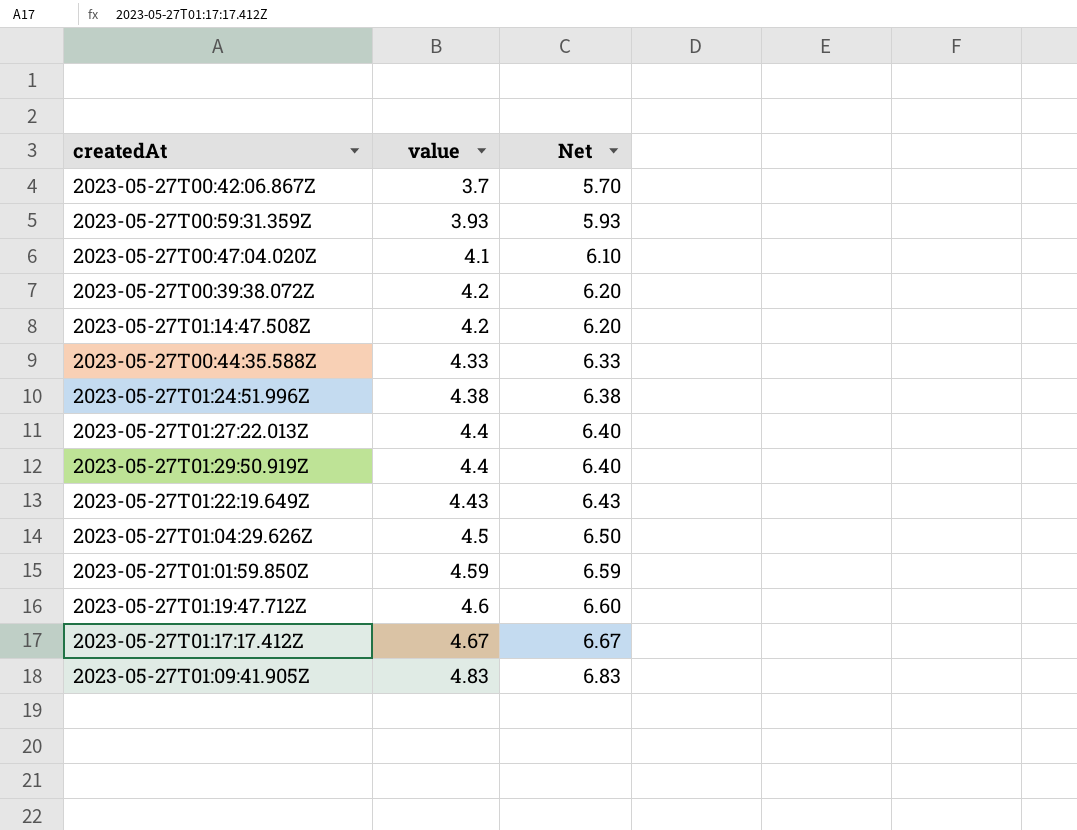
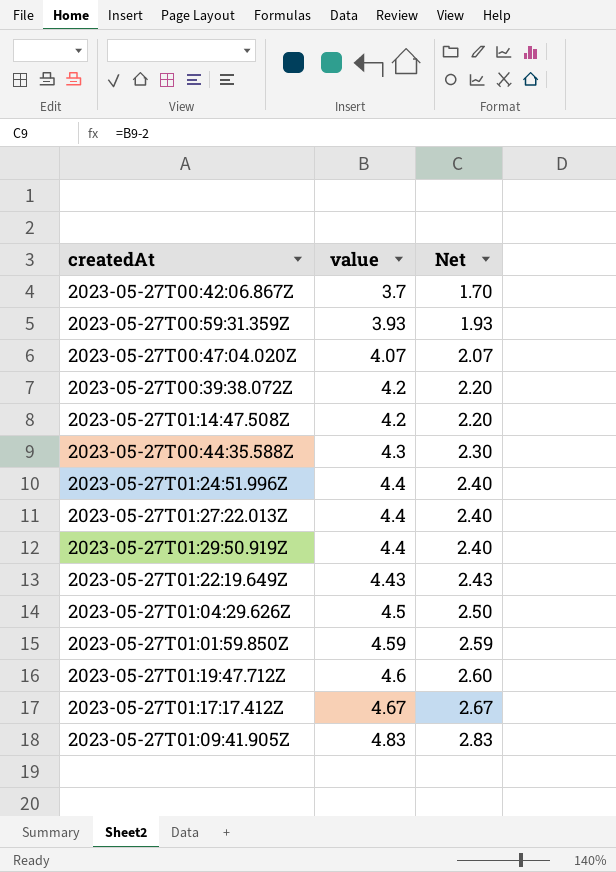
column Net | formula: [value] + 2 -> [value] - 2
2023-05-27T00:47:04.020Z | value: 4.1 -> 4.07
2023-05-27T00:44:35.588Z | value: 4.33 -> 4.3
2023-05-27T01:24:51.996Z | value: 4.38 -> 4.4

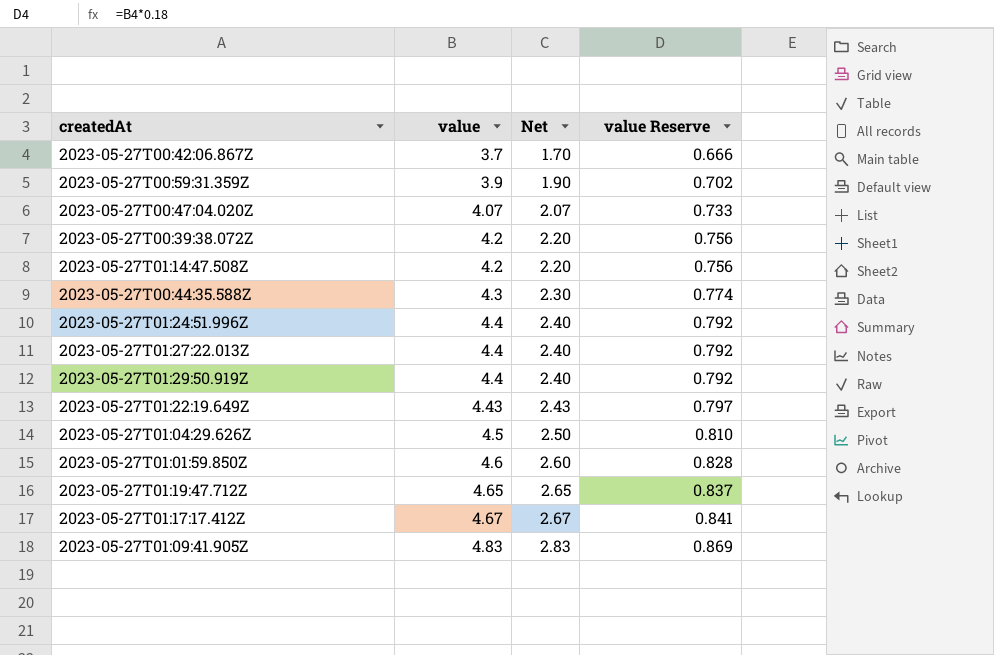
column value Reserve | formula: none -> [value] * 0.18
2023-05-27T00:59:31.359Z | value: 3.93 -> 3.9
2023-05-27T00:59:31.359Z | Net: 1.93 -> 1.90
2023-05-27T01:01:59.850Z | value: 4.59 -> 4.6
2023-05-27T01:01:59.850Z | Net: 2.59 -> 2.60
2023-05-27T01:19:47.712Z | value: 4.6 -> 4.65
2023-05-27T01:19:47.712Z | Net: 2.60 -> 2.65

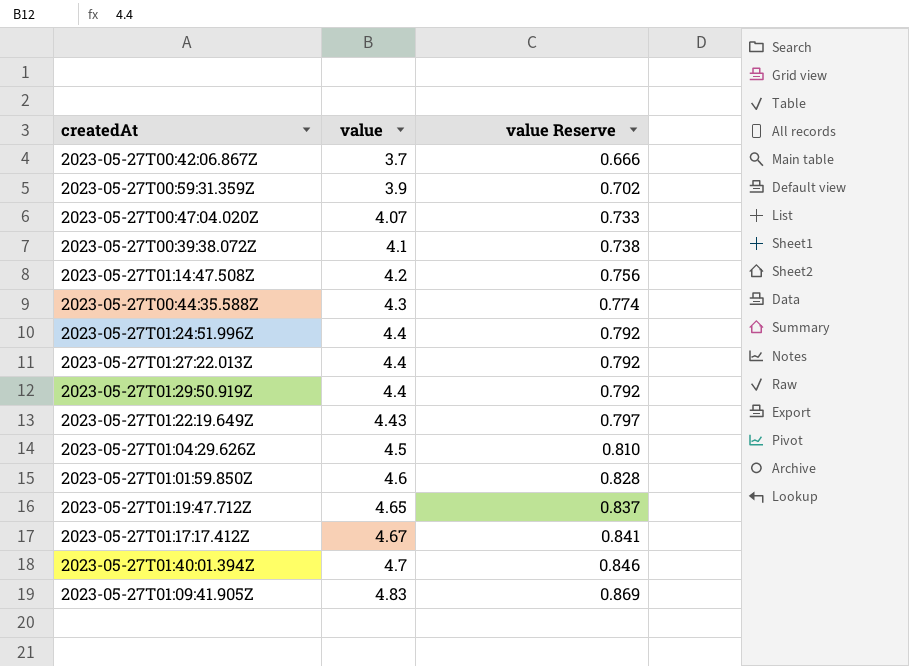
column Net | formula: [value] - 2 -> none
2023-05-27T00:39:38.072Z | value: 4.2 -> 4.1
2023-05-27T00:39:38.072Z | value Reserve: 0.756 -> 0.738
row 2023-05-27T01:40:01.394Z: none -> 4.7 | 0.846

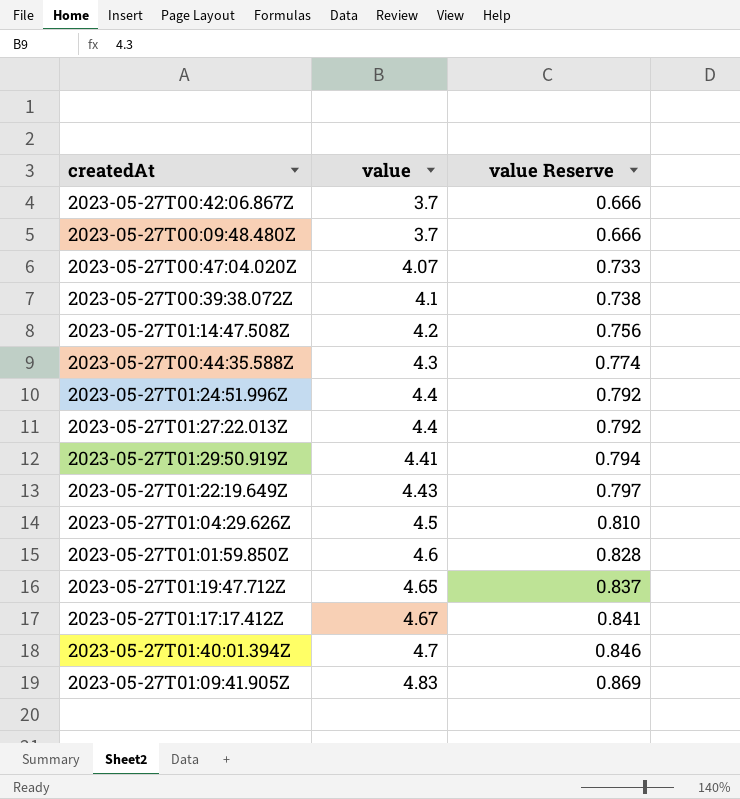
row 2023-05-27T00:59:31.359Z: 3.9 | 0.702 -> none
row 2023-05-27T00:09:48.480Z: none -> 3.7 | 0.666
2023-05-27T01:29:50.919Z | value: 4.4 -> 4.41
2023-05-27T01:29:50.919Z | value Reserve: 0.792 -> 0.794

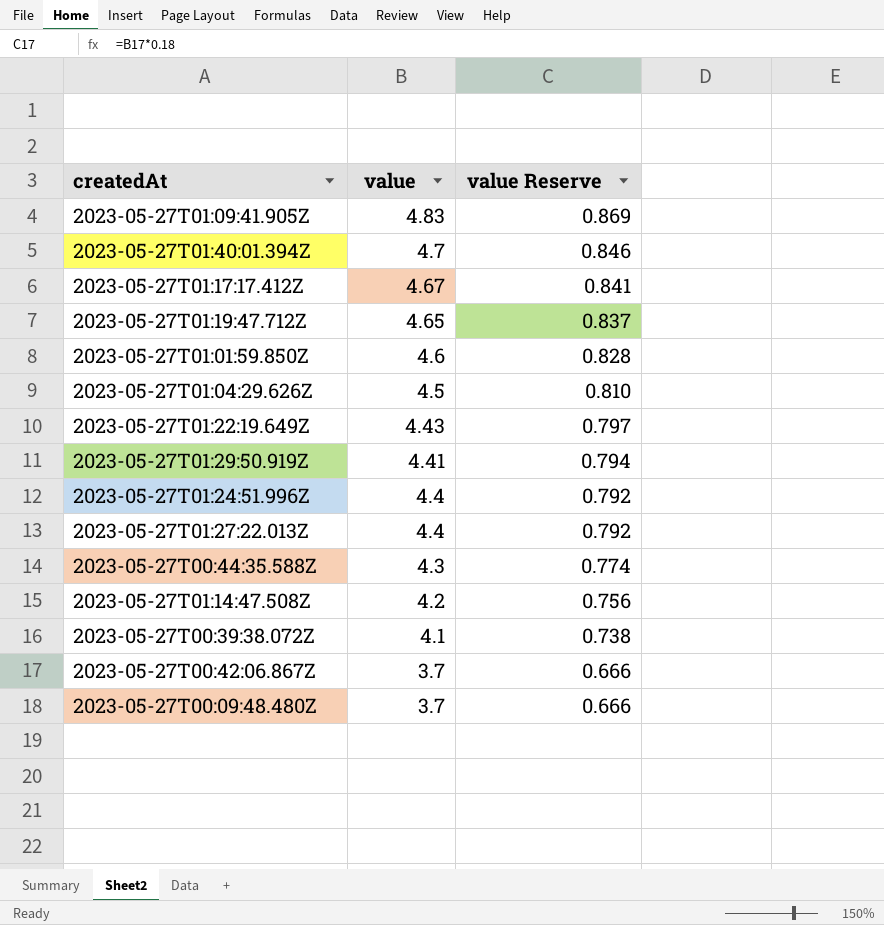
row order: value ascending -> value descending
row 2023-05-27T00:47:04.020Z: 4.07 | 0.733 -> none

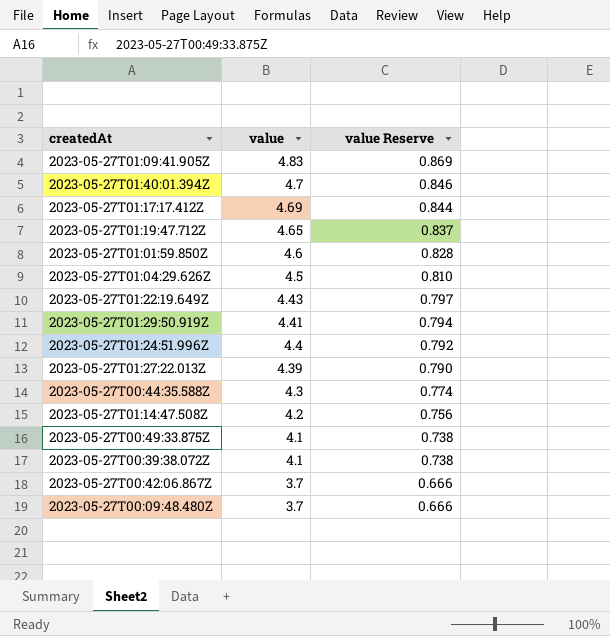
2023-05-27T01:17:17.412Z | value: 4.67 -> 4.69
2023-05-27T01:17:17.412Z | value Reserve: 0.841 -> 0.844
2023-05-27T01:27:22.013Z | value: 4.4 -> 4.39
2023-05-27T01:27:22.013Z | value Reserve: 0.792 -> 0.790
row 2023-05-27T00:49:33.875Z: none -> 4.1 | 0.738

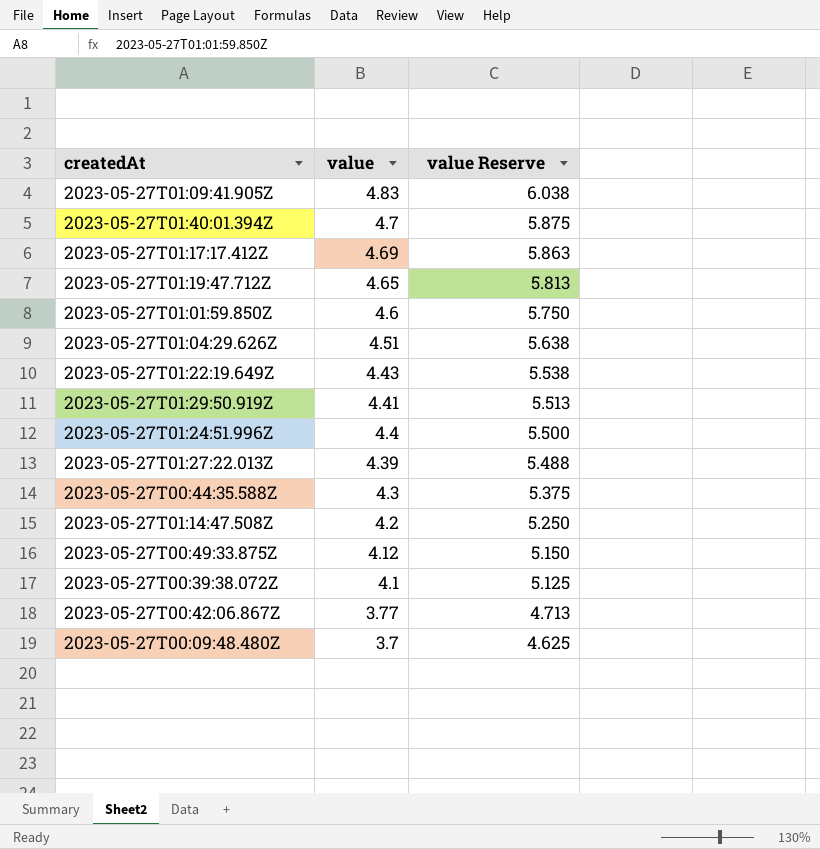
column value Reserve | formula: [value] * 0.18 -> [value] * 1.25
2023-05-27T01:04:29.626Z | value: 4.5 -> 4.51
2023-05-27T00:49:33.875Z | value: 4.1 -> 4.12
2023-05-27T00:42:06.867Z | value: 3.7 -> 3.77

